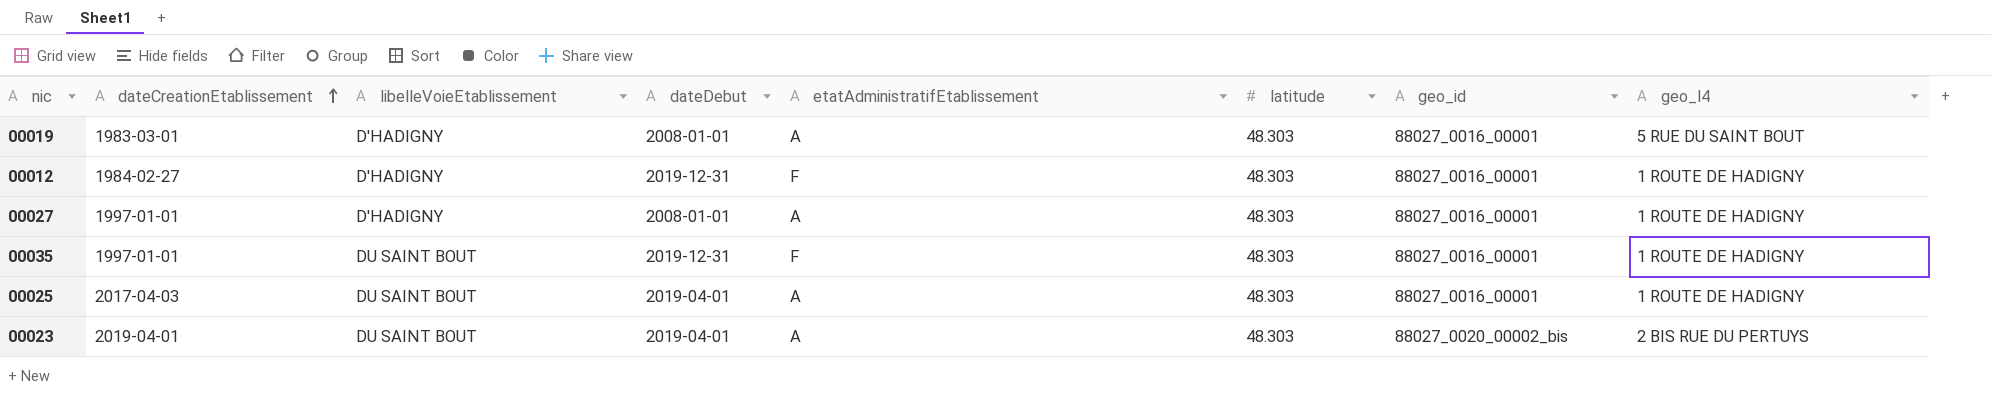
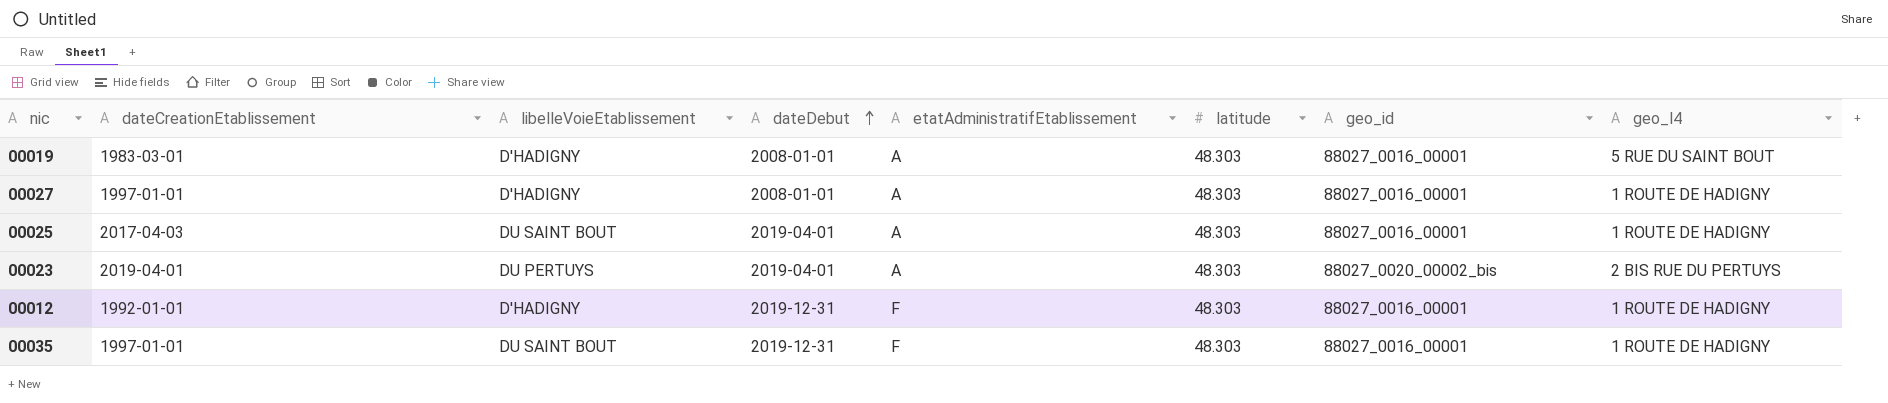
row order: dateCreationEtablissement ascending -> dateDebut ascending
00023 | libelleVoieEtablissement: DU SAINT BOUT -> DU PERTUYS
00012 | dateCreationEtablissement: 1984-02-27 -> 1992-01-01

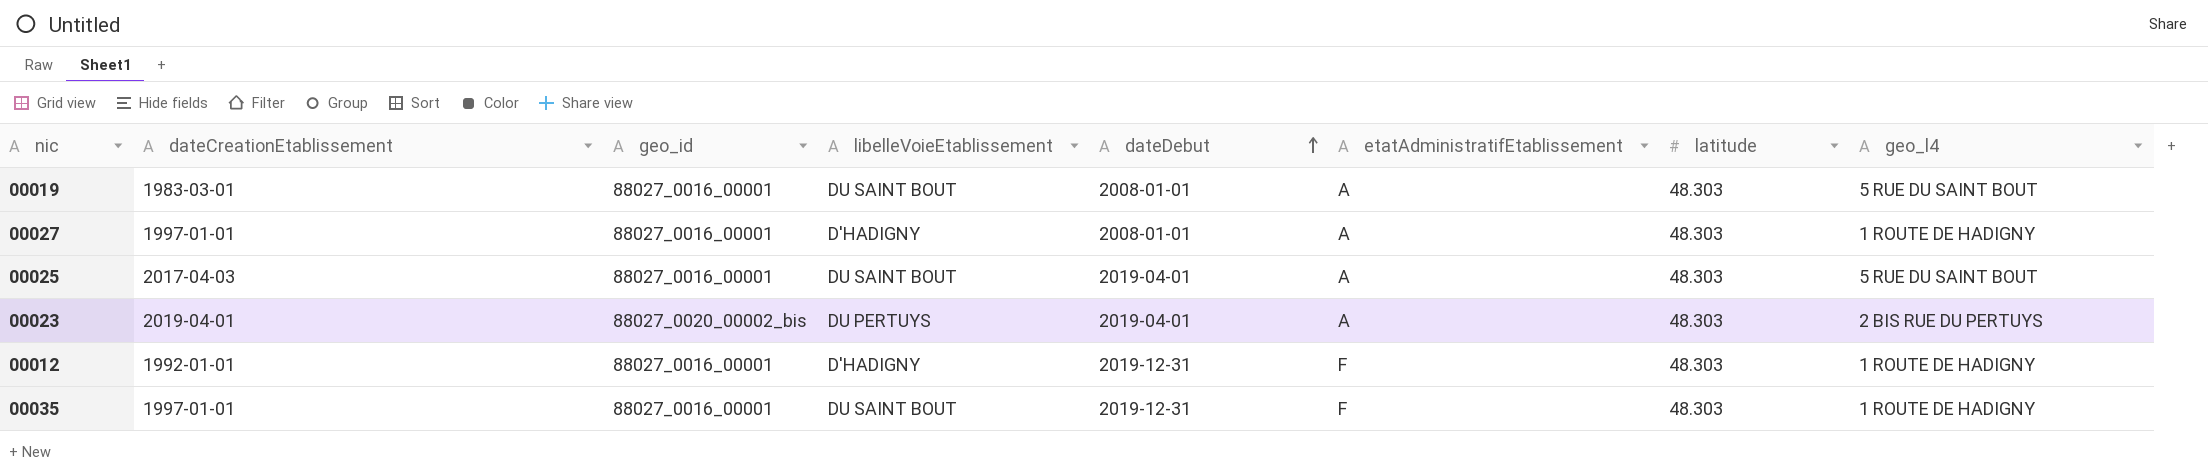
column geo_id | position: 7 -> 3
00019 | libelleVoieEtablissement: D'HADIGNY -> DU SAINT BOUT
00025 | geo_l4: 1 ROUTE DE HADIGNY -> 5 RUE DU SAINT BOUT

